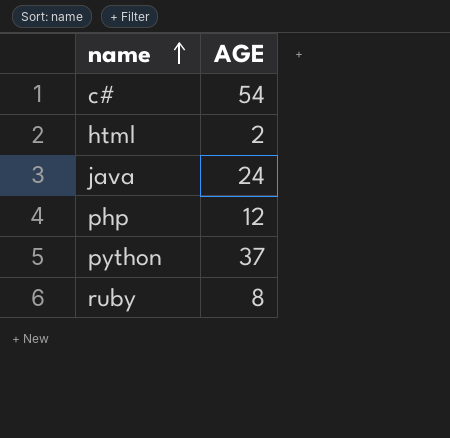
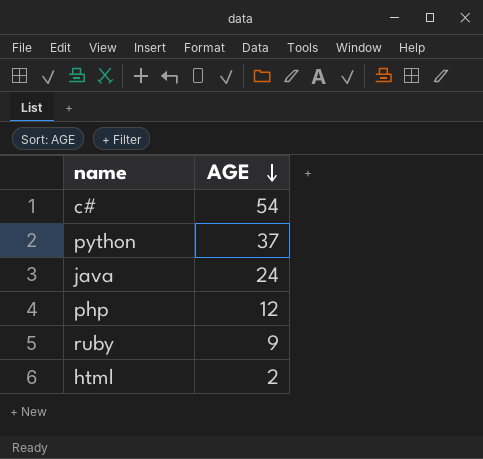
row order: name ascending -> AGE descending
ruby | AGE: 8 -> 9

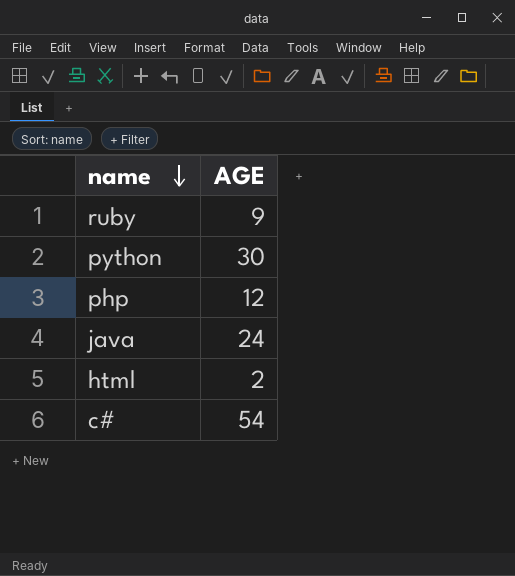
row order: AGE descending -> name descending
python | AGE: 37 -> 30

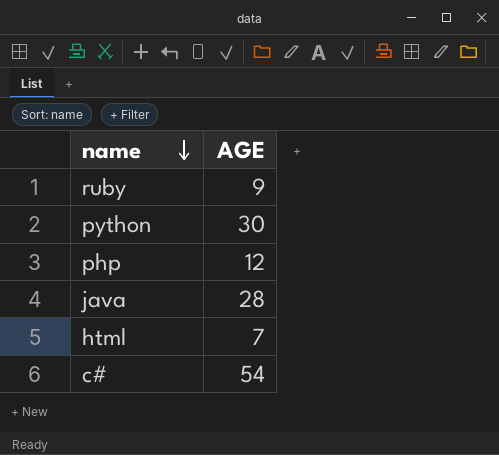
java | AGE: 24 -> 28
html | AGE: 2 -> 7

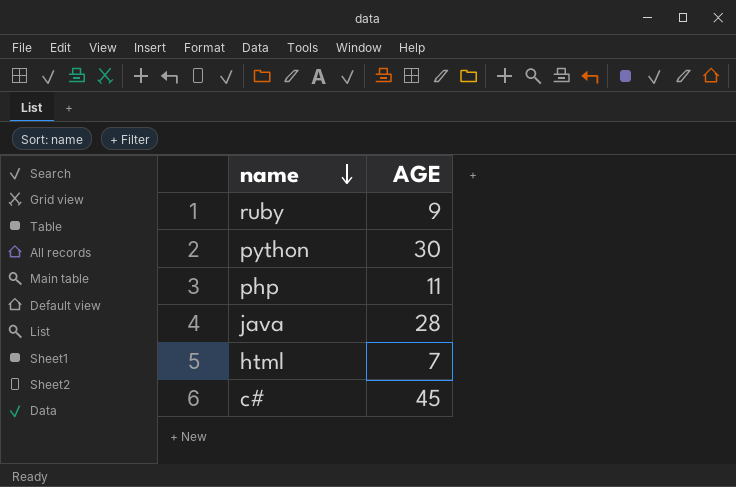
php | AGE: 12 -> 11
c# | AGE: 54 -> 45

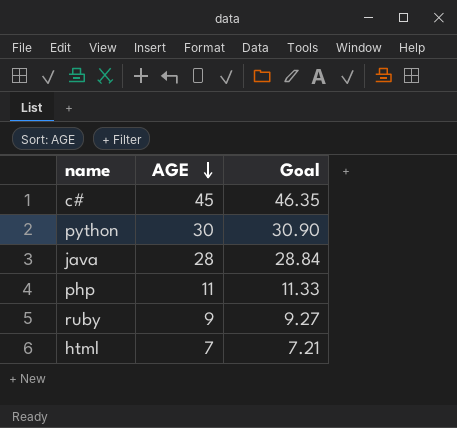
row order: name descending -> AGE descending
column Goal | formula: none -> [AGE] * 1.03

